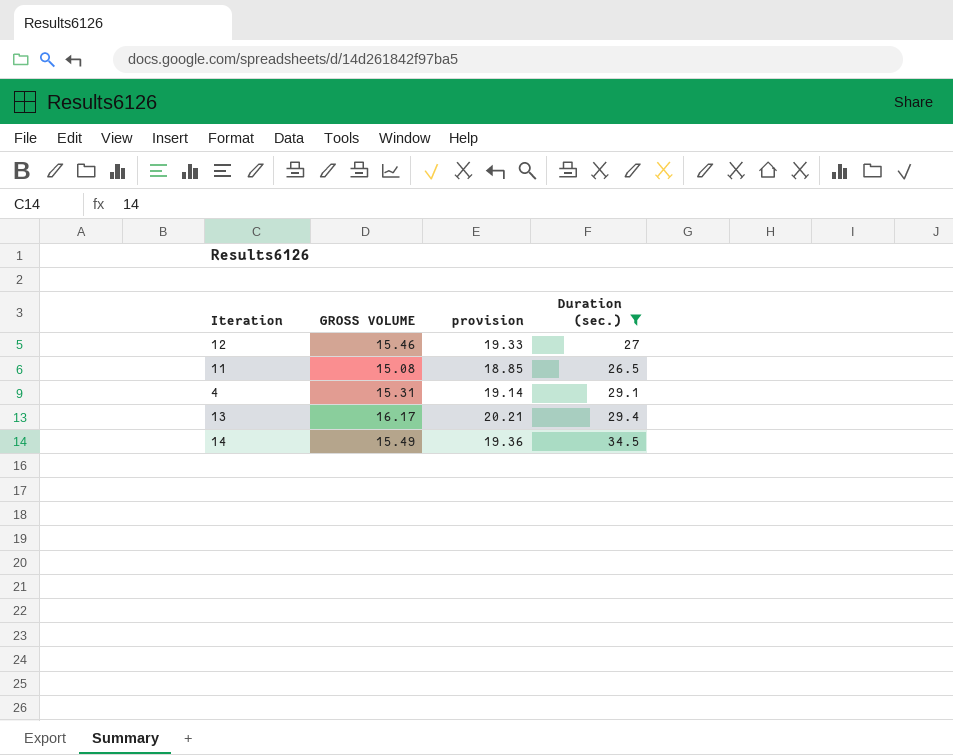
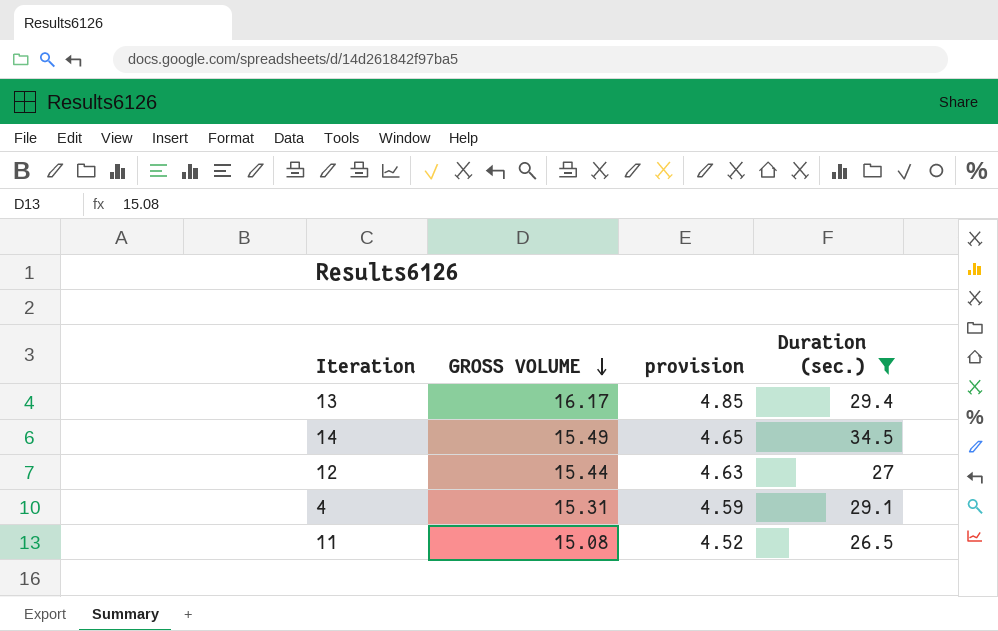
row order: none -> GROSS VOLUME descending
column provision | formula: [GROSS VOLUME] * 1.25 -> [GROSS VOLUME] * 0.3
12 | GROSS VOLUME: 15.46 -> 15.44

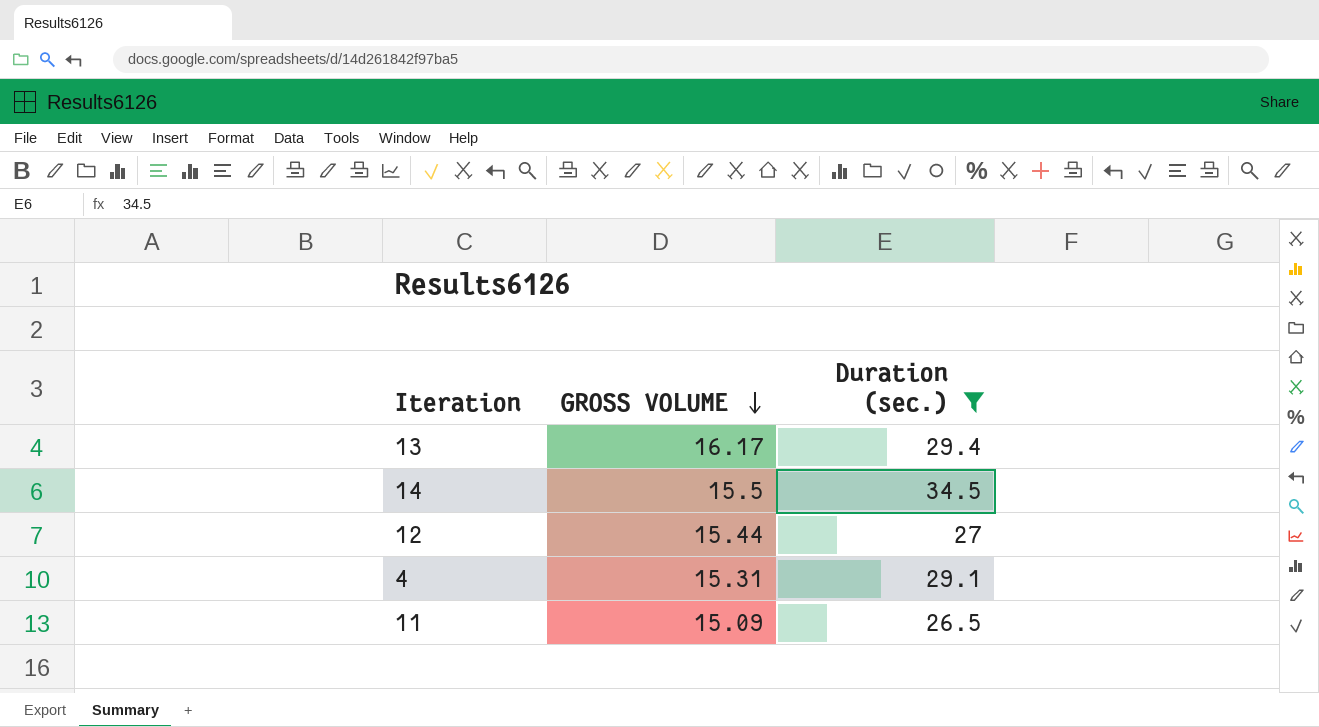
column provision | formula: [GROSS VOLUME] * 0.3 -> none
14 | GROSS VOLUME: 15.49 -> 15.5
11 | GROSS VOLUME: 15.08 -> 15.09

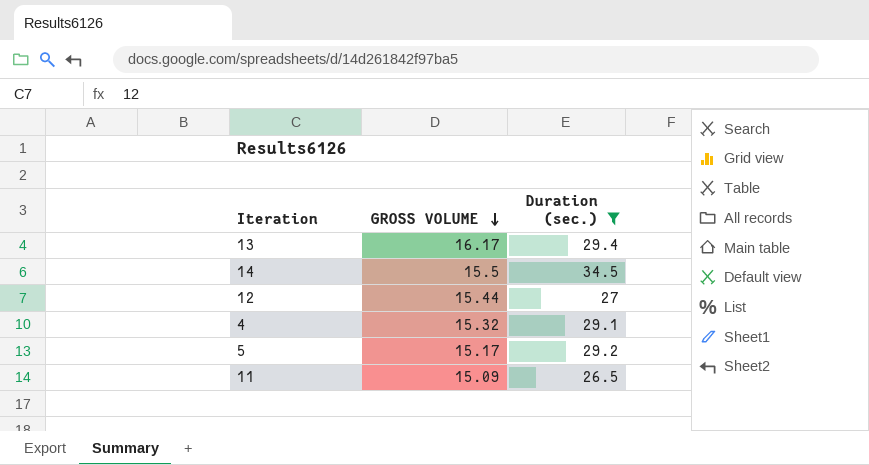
4 | GROSS VOLUME: 15.31 -> 15.32
row 5: none -> 15.17 | 29.2

